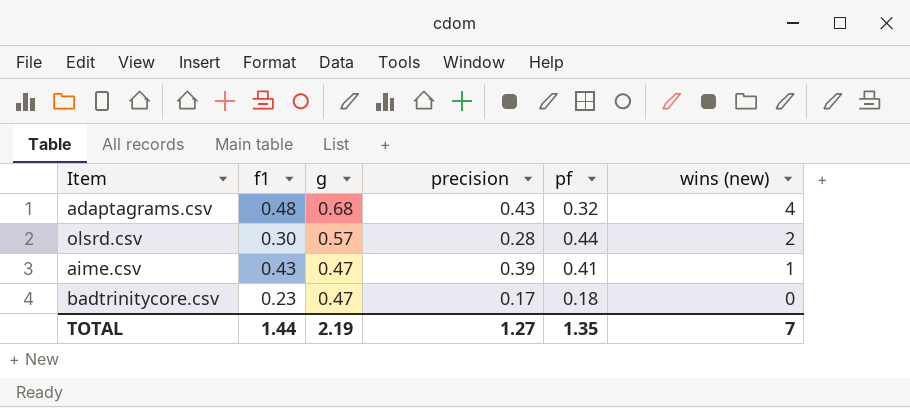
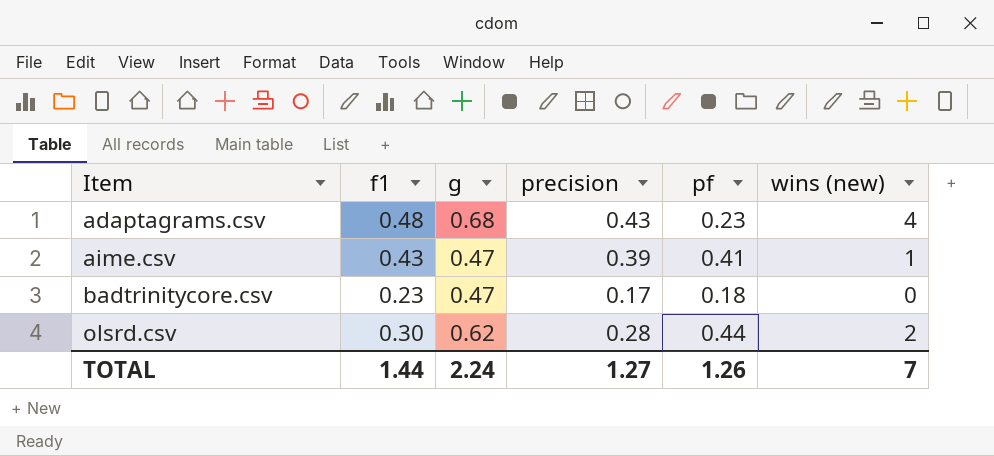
row order: g descending -> Item ascending
adaptagrams.csv | pf: 0.32 -> 0.23
olsrd.csv | g: 0.57 -> 0.62
TOTAL | g: 2.19 -> 2.24
TOTAL | pf: 1.35 -> 1.26

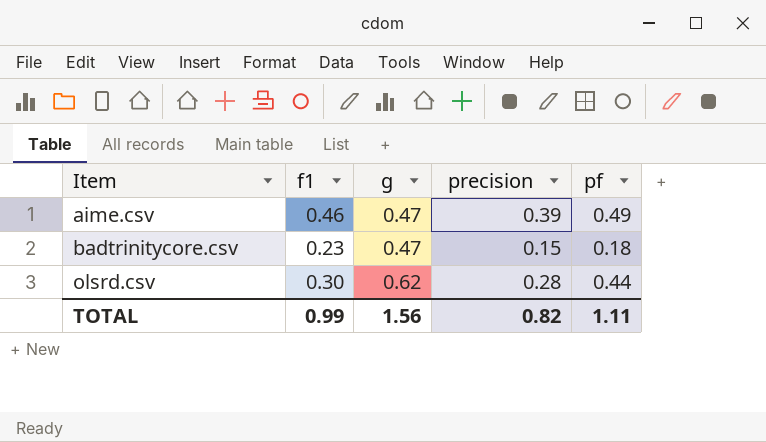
column wins (new) | position: 6 -> none
row adaptagrams.csv: 0.48 | 0.68 | 0.43 | 0.23 | 4 -> none
aime.csv | f1: 0.43 -> 0.46
aime.csv | pf: 0.41 -> 0.49
badtrinitycore.csv | precision: 0.17 -> 0.15
TOTAL | f1: 1.44 -> 0.99
TOTAL | g: 2.24 -> 1.56
TOTAL | precision: 1.27 -> 0.82
TOTAL | pf: 1.26 -> 1.11

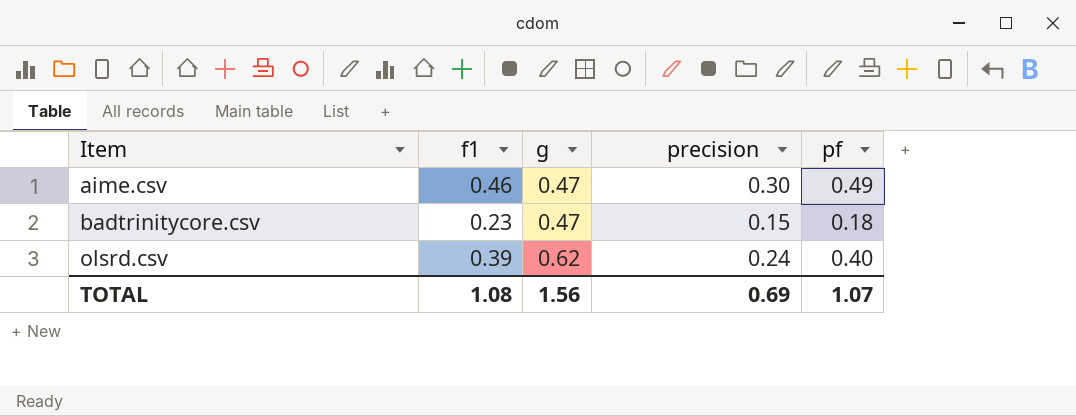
aime.csv | precision: 0.39 -> 0.30
olsrd.csv | f1: 0.30 -> 0.39
olsrd.csv | precision: 0.28 -> 0.24
olsrd.csv | pf: 0.44 -> 0.40
TOTAL | f1: 0.99 -> 1.08
TOTAL | precision: 0.82 -> 0.69
TOTAL | pf: 1.11 -> 1.07

